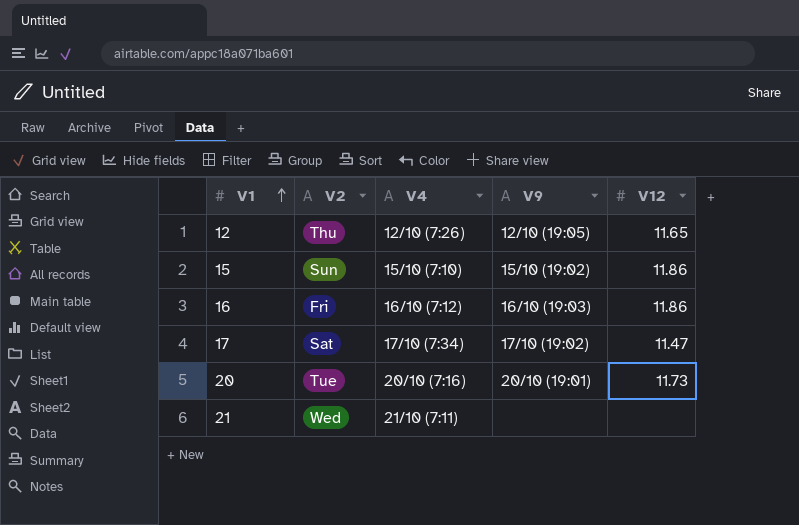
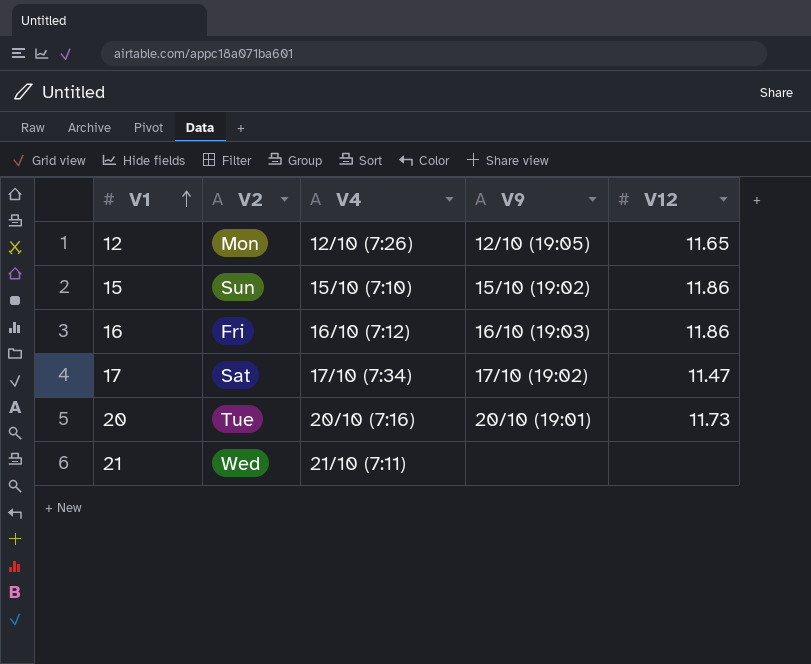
12 | V2: Thu -> Mon

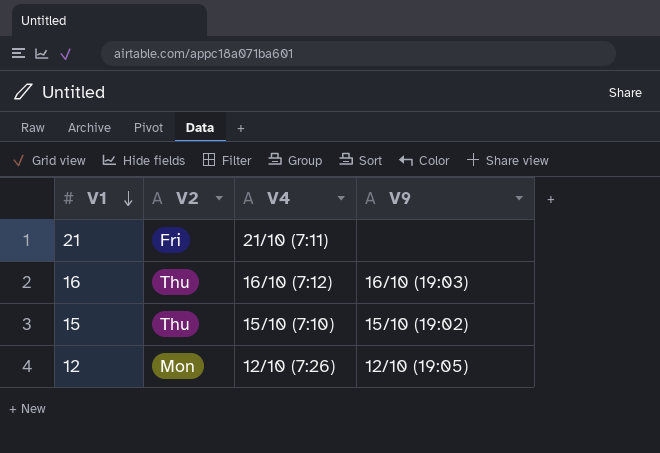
row order: V1 ascending -> V1 descending
column V12 | position: 5 -> none
row 17: Sat | 17/10 (7:34) | 17/10 (19:02) | 11.47 -> none
row 20: Tue | 20/10 (7:16) | 20/10 (19:01) | 11.73 -> none
21 | V2: Wed -> Fri
16 | V2: Fri -> Thu
15 | V2: Sun -> Thu

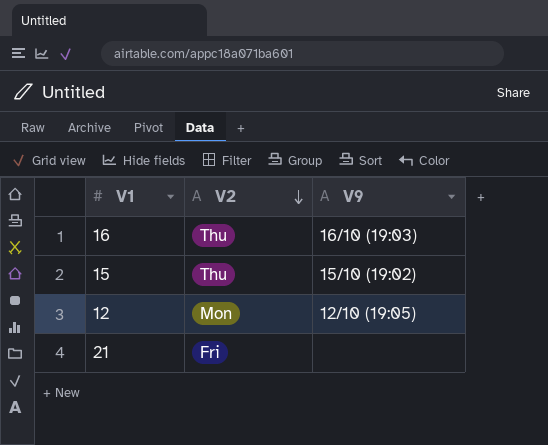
row order: V1 descending -> V2 descending
column V4 | position: 3 -> none

